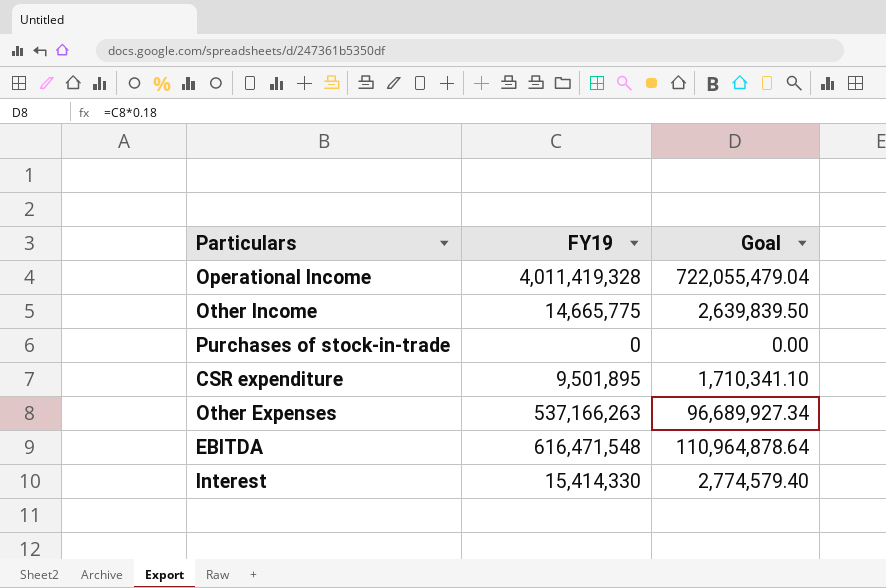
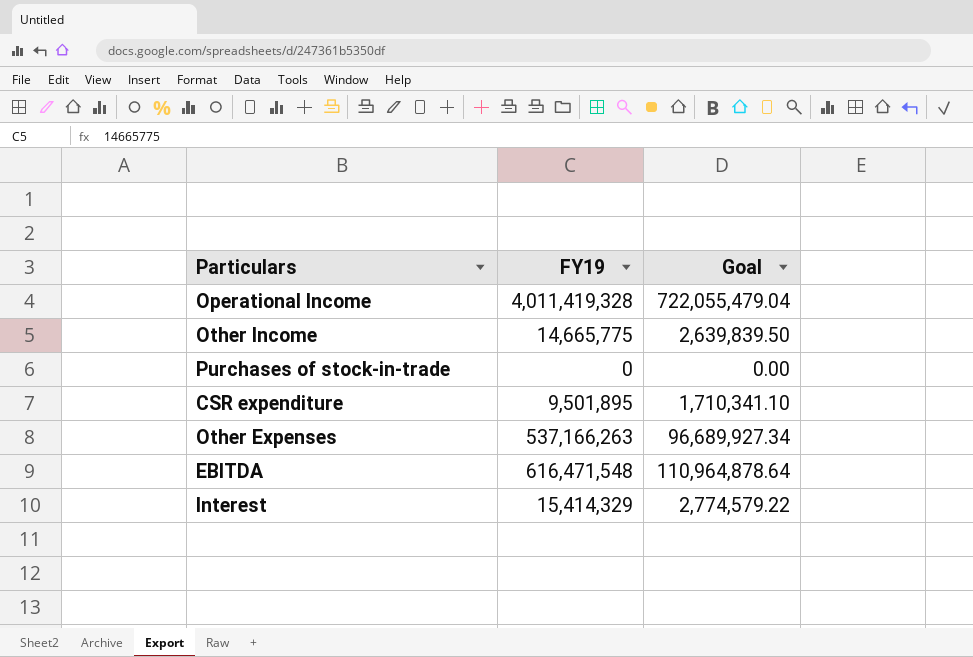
Interest | FY19: 15,414,330 -> 15,414,329
Interest | Goal: 2,774,579.40 -> 2,774,579.22

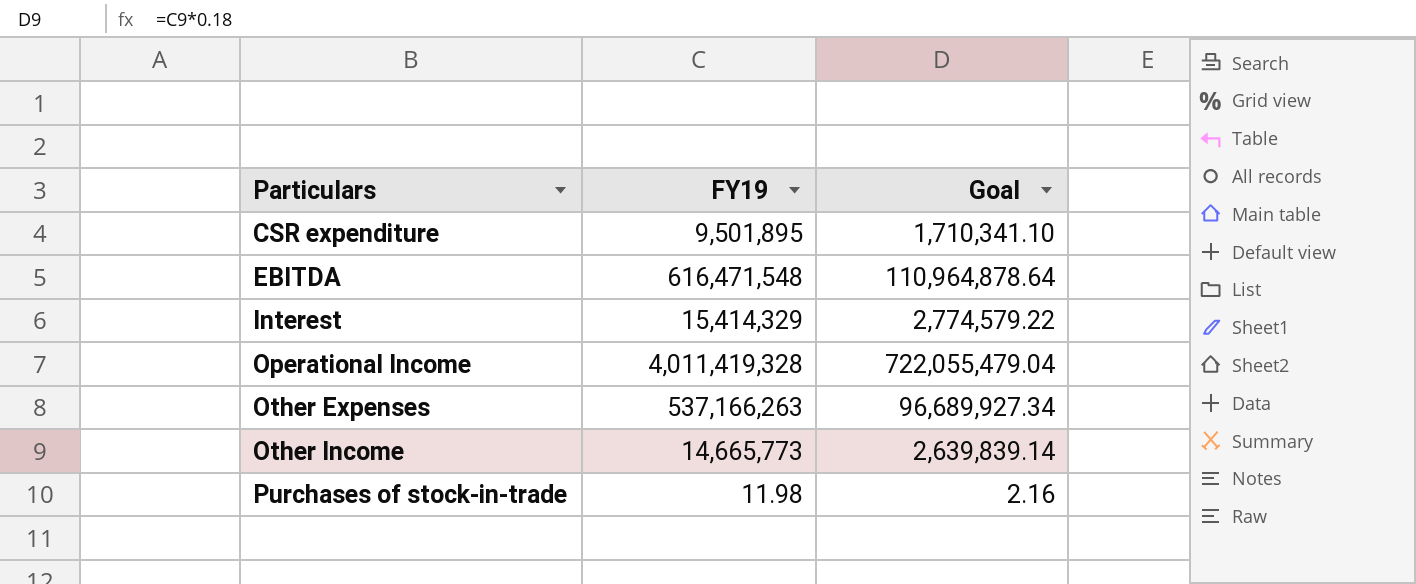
row order: none -> Particulars ascending
Other Income | FY19: 14,665,775 -> 14,665,773
Other Income | Goal: 2,639,839.50 -> 2,639,839.14
Purchases of stock-in-trade | FY19: 0 -> 11.98
Purchases of stock-in-trade | Goal: 0.00 -> 2.16

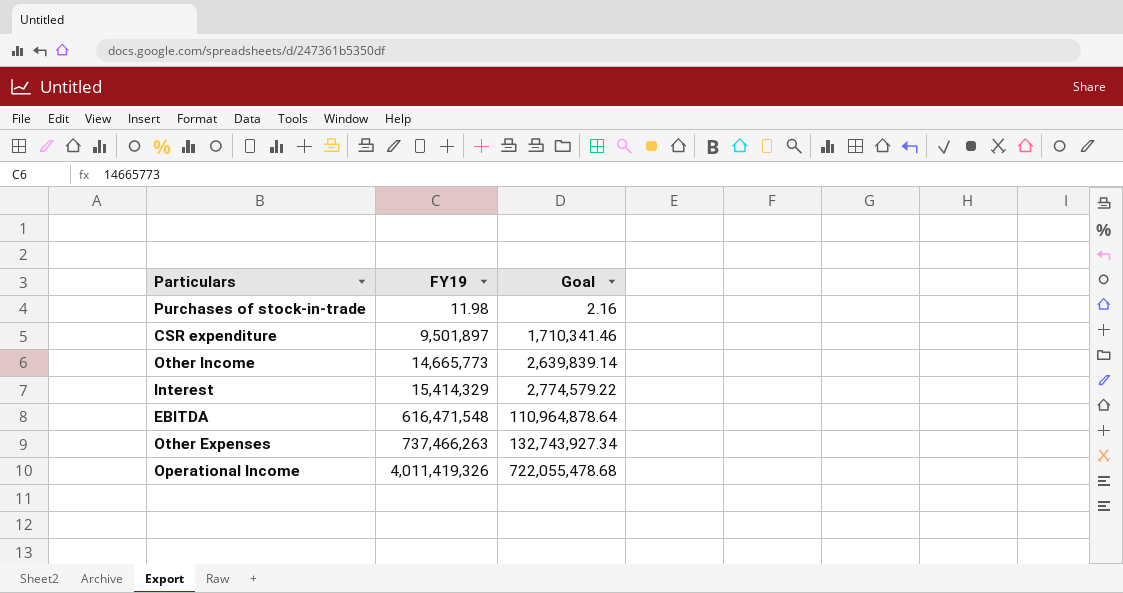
row order: Particulars ascending -> FY19 ascending
CSR expenditure | FY19: 9,501,895 -> 9,501,897
CSR expenditure | Goal: 1,710,341.10 -> 1,710,341.46
Other Expenses | FY19: 537,166,263 -> 737,466,263
Other Expenses | Goal: 96,689,927.34 -> 132,743,927.34
Operational Income | FY19: 4,011,419,328 -> 4,011,419,326
Operational Income | Goal: 722,055,479.04 -> 722,055,478.68

